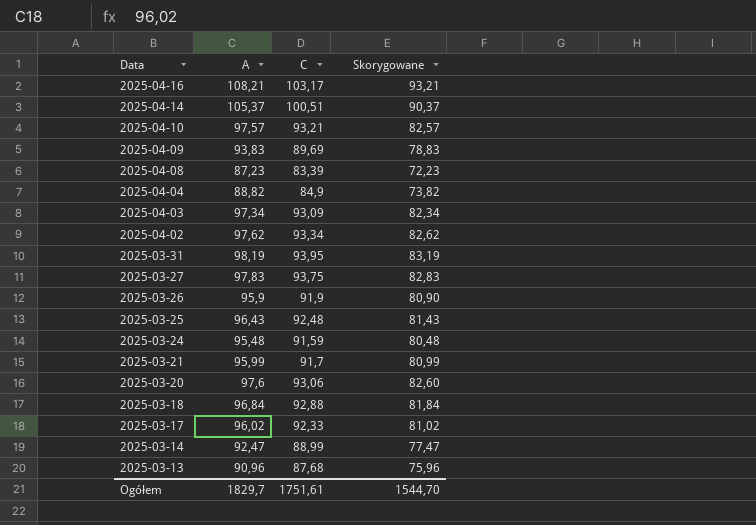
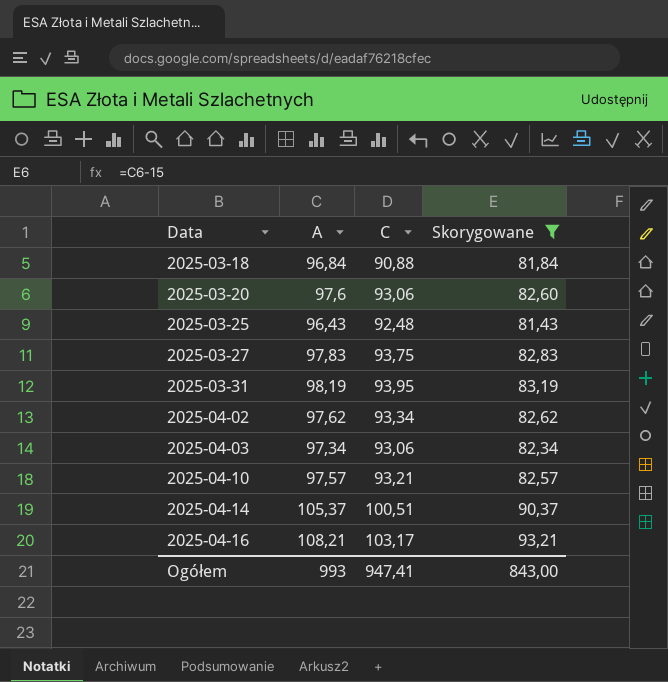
filter: none -> Skorygowane >= 81,43
row order: Data descending -> Data ascending
2025-03-18 | C: 92,88 -> 90,88
2025-04-03 | C: 93,09 -> 93,06
Ogółem | A: 1829,7 -> 993
Ogółem | C: 1751,61 -> 947,41
Ogółem | Skorygowane: 1544,70 -> 843,00

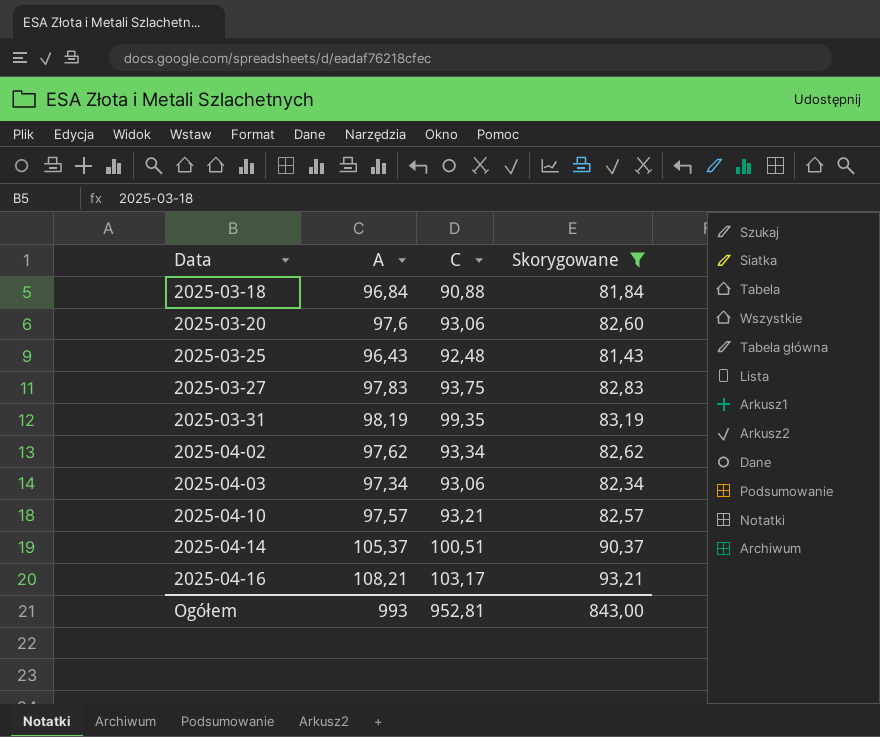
2025-03-31 | C: 93,95 -> 99,35
Ogółem | C: 947,41 -> 952,81

